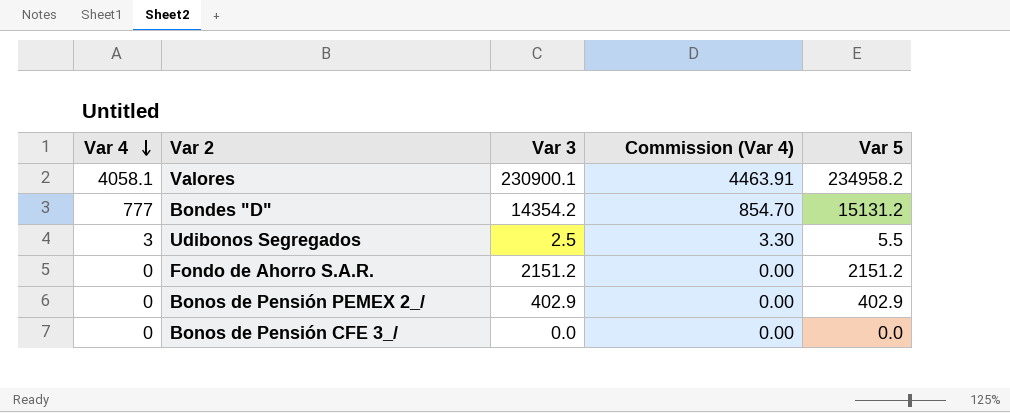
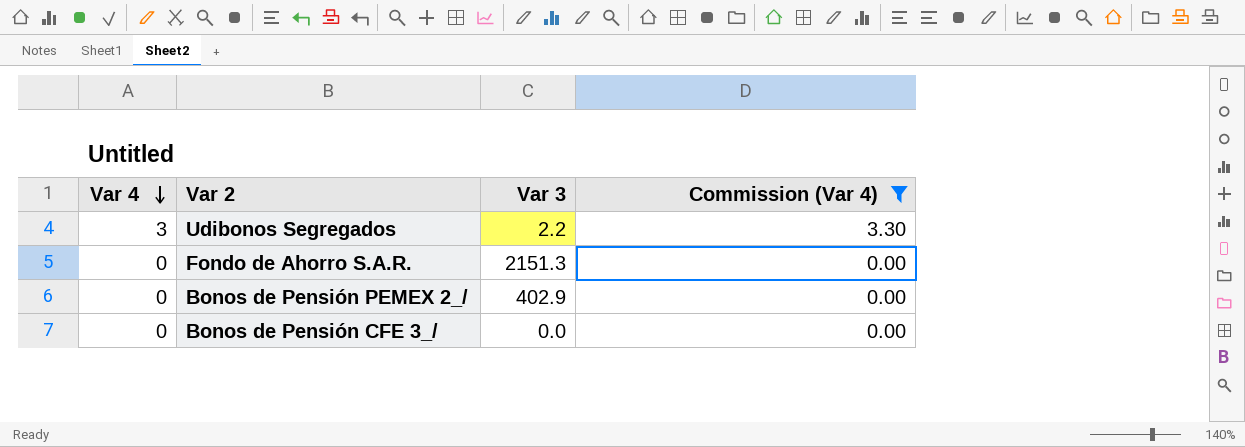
filter: none -> Commission (Var 4) <= 3.30
column Var 5 | formula: [Var 4] + [Var 3] -> none
Udibonos Segregados | Var 3: 2.5 -> 2.2
Fondo de Ahorro S.A.R. | Var 3: 2151.2 -> 2151.3

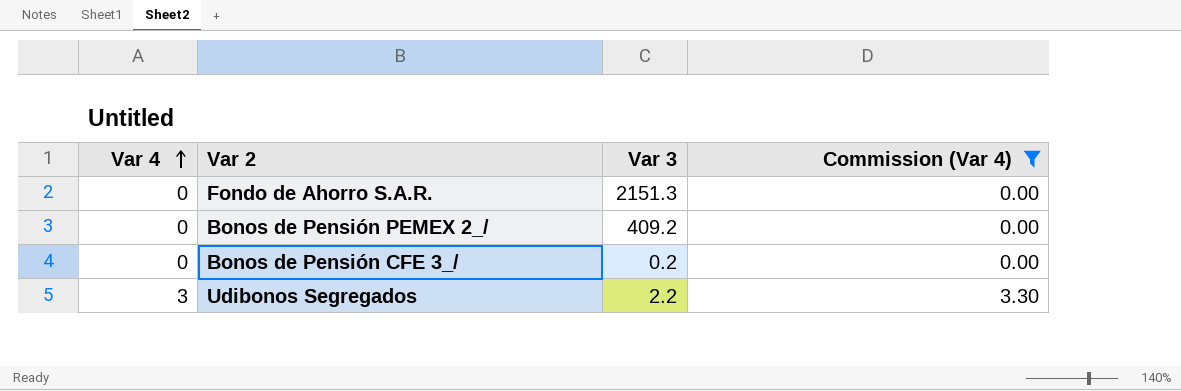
row order: Var 4 descending -> Var 4 ascending
Bonos de Pensión PEMEX 2_/ | Var 3: 402.9 -> 409.2
Bonos de Pensión CFE 3_/ | Var 3: 0.0 -> 0.2

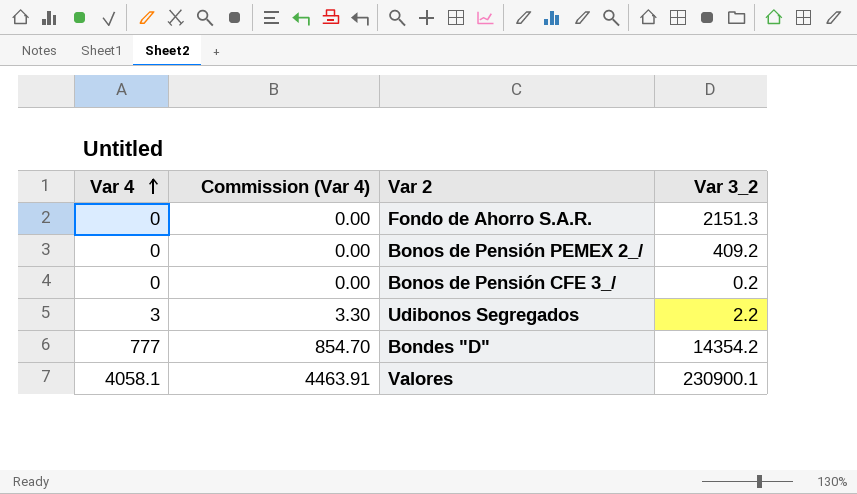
filter: Commission (Var 4) <= 3.30 -> none
column Commission (Var 4) | position: 4 -> 2
column name: Var 3 -> Var 3_2

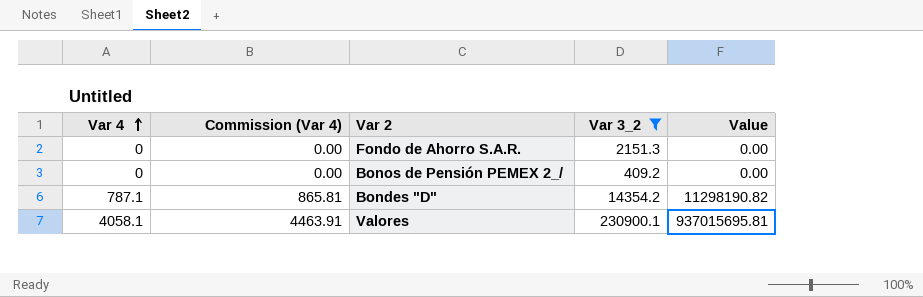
filter: none -> Var 3_2 >= 409.2
column Value | formula: none -> [Var 4] * [Var 3_2]
Bondes "D" | Var 4: 777 -> 787.1
Bondes "D" | Commission (Var 4): 854.70 -> 865.81

